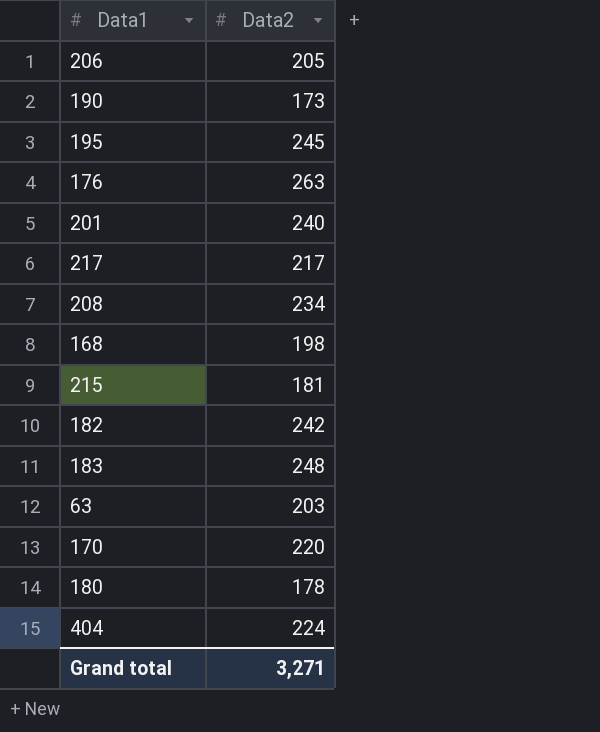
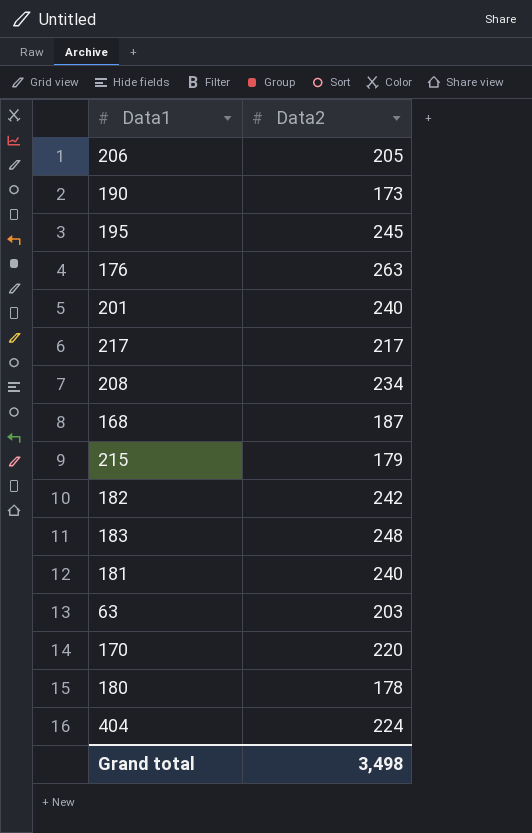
168 | Data2: 198 -> 187
215 | Data2: 181 -> 179
row 181: none -> 240
Grand total | Data2: 3,271 -> 3,498

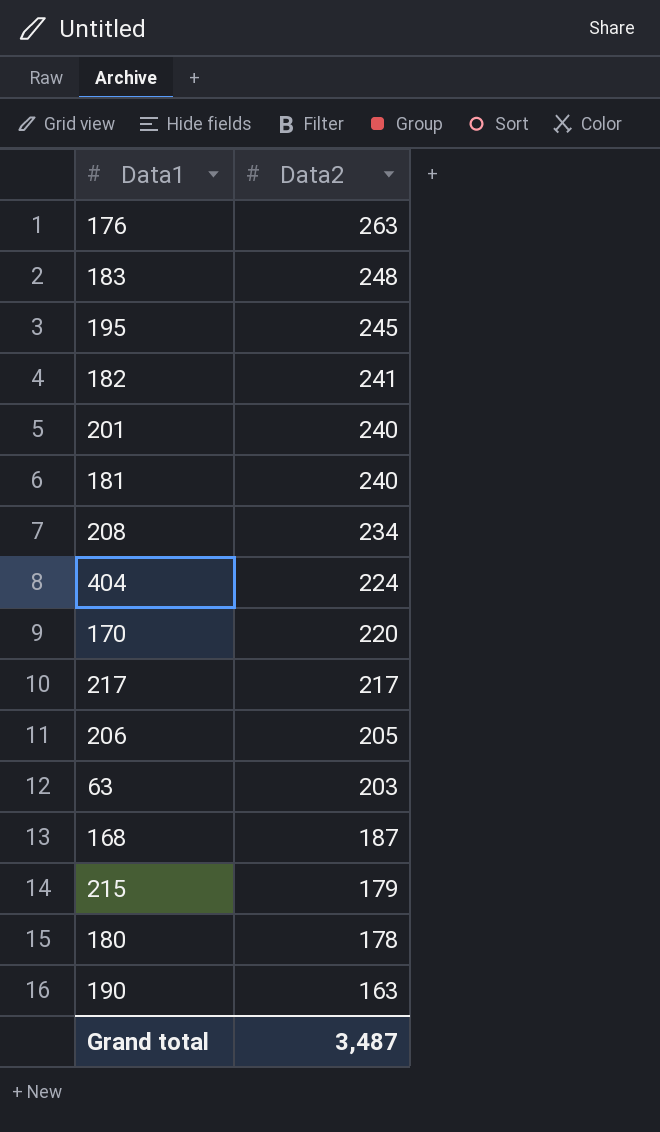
row order: none -> Data2 descending
182 | Data2: 242 -> 241
190 | Data2: 173 -> 163
Grand total | Data2: 3,498 -> 3,487

